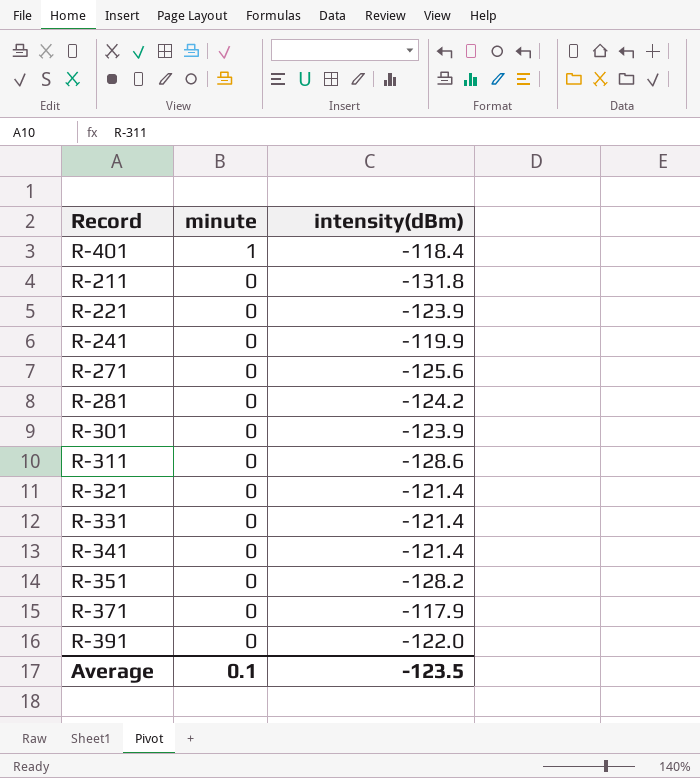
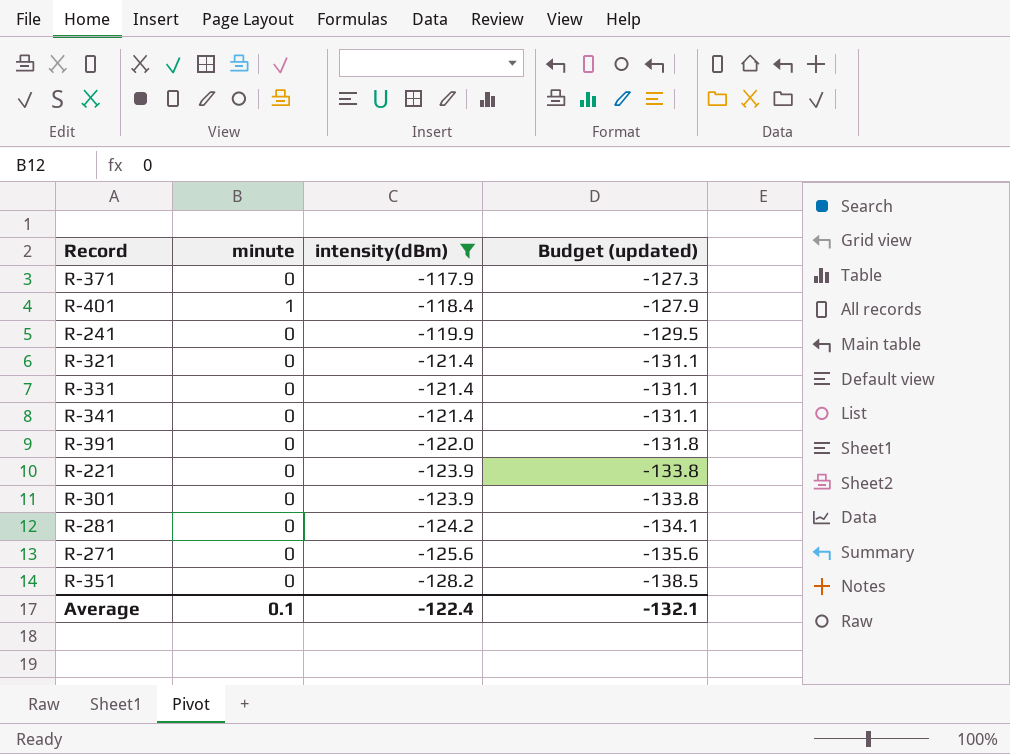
filter: none -> intensity(dBm) >= -128.2
row order: minute descending -> intensity(dBm) descending
column Budget (updated) | formula: none -> [intensity(dBm)] * 1.08
Average | intensity(dBm): -123.5 -> -122.4

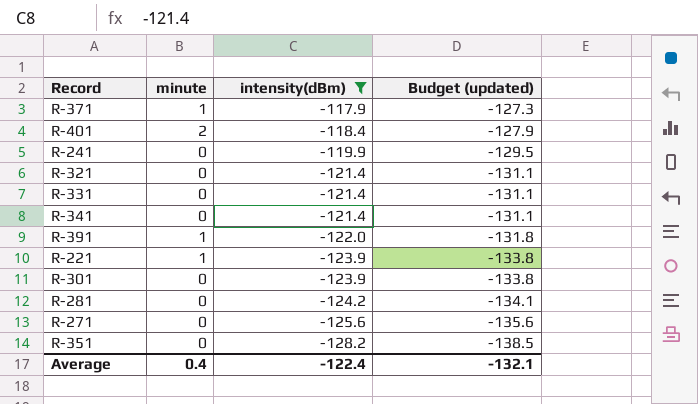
R-371 | minute: 0 -> 1
R-401 | minute: 1 -> 2
R-391 | minute: 0 -> 1
R-221 | minute: 0 -> 1
Average | minute: 0.1 -> 0.4

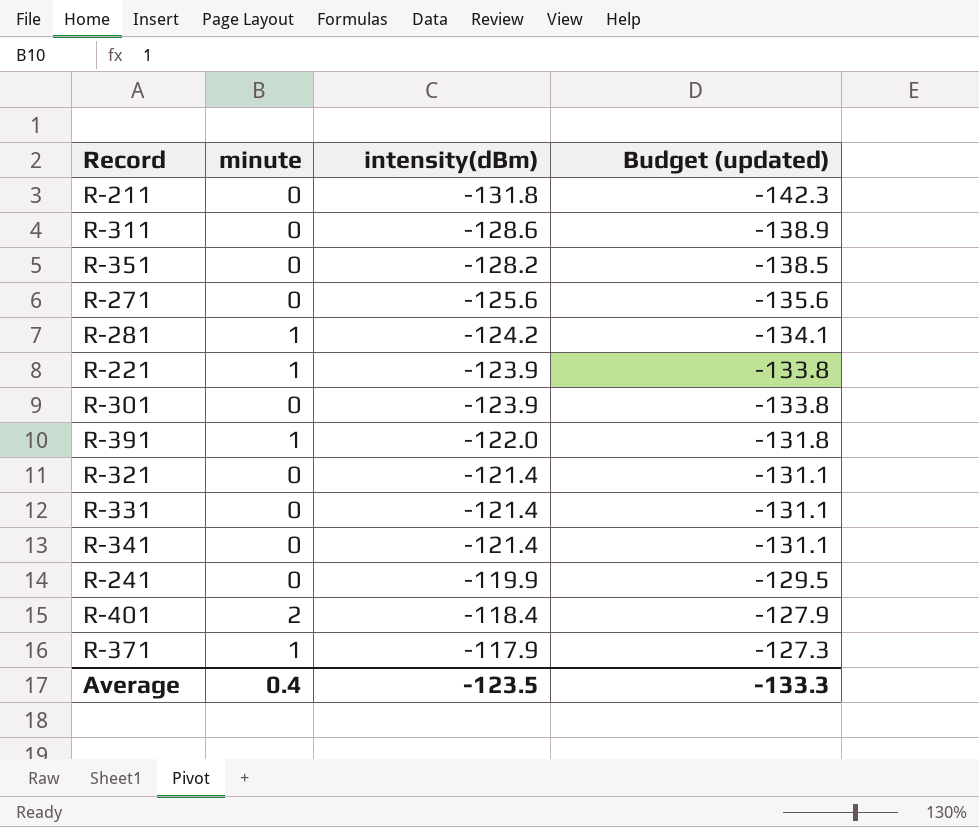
filter: intensity(dBm) >= -128.2 -> none
row order: intensity(dBm) descending -> intensity(dBm) ascending
R-281 | minute: 0 -> 1
Average | intensity(dBm): -122.4 -> -123.5
Average | Budget (updated): -132.1 -> -133.3

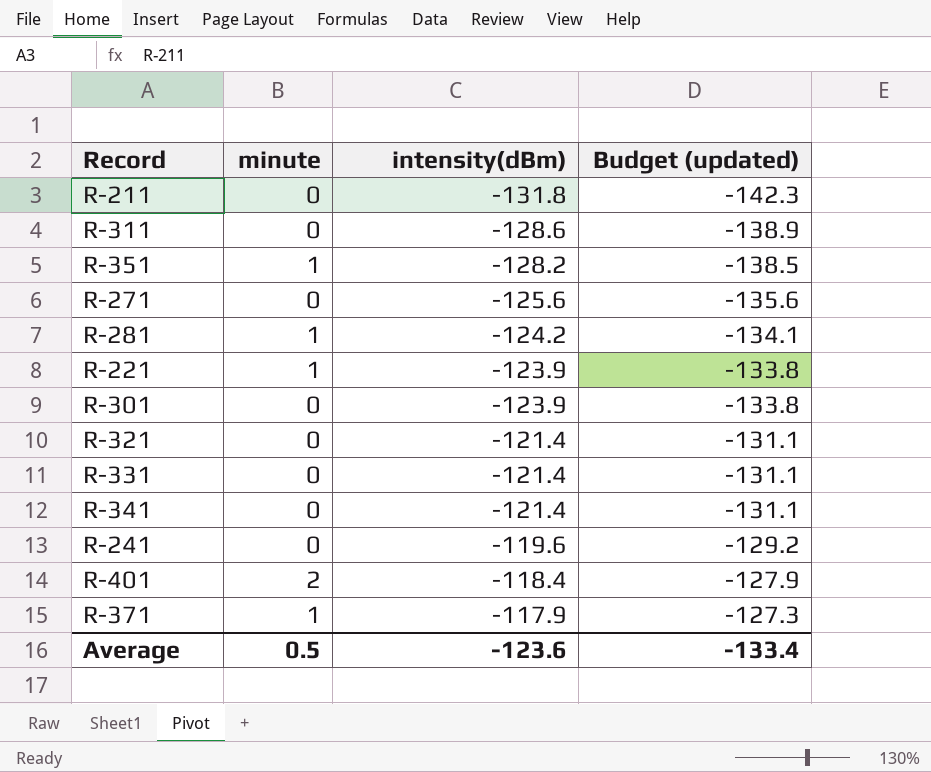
row R-391: 1 | -122.0 | -131.8 -> none
R-351 | minute: 0 -> 1
R-241 | intensity(dBm): -119.9 -> -119.6
R-241 | Budget (updated): -129.5 -> -129.2
Average | minute: 0.4 -> 0.5
Average | intensity(dBm): -123.5 -> -123.6
Average | Budget (updated): -133.3 -> -133.4

